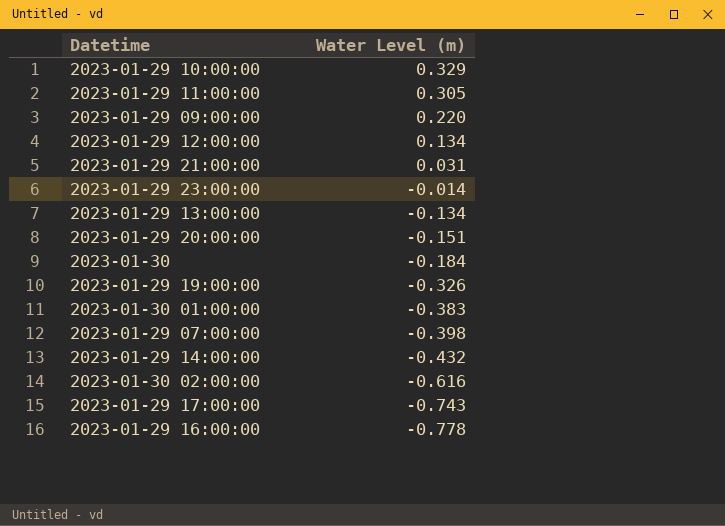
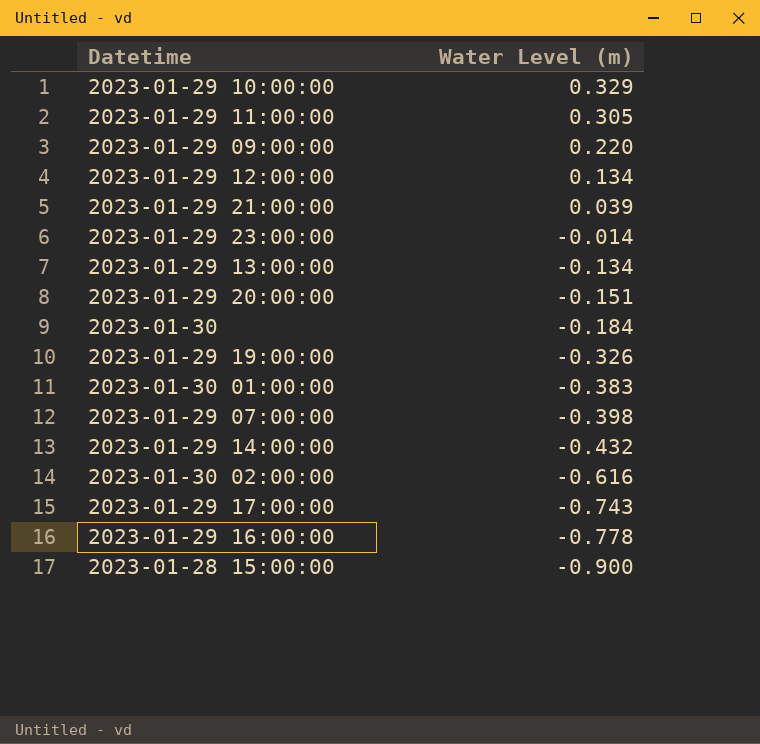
2023-01-29 21:00:00 | Water Level (m): 0.031 -> 0.039
row 2023-01-28 15:00:00: none -> -0.900

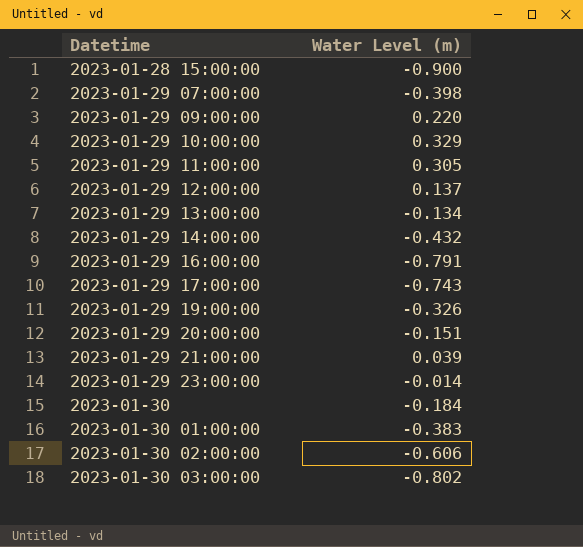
row order: Water Level (m) descending -> Datetime ascending
2023-01-29 12:00:00 | Water Level (m): 0.134 -> 0.137
2023-01-29 16:00:00 | Water Level (m): -0.778 -> -0.791
2023-01-30 02:00:00 | Water Level (m): -0.616 -> -0.606
row 2023-01-30 03:00:00: none -> -0.802

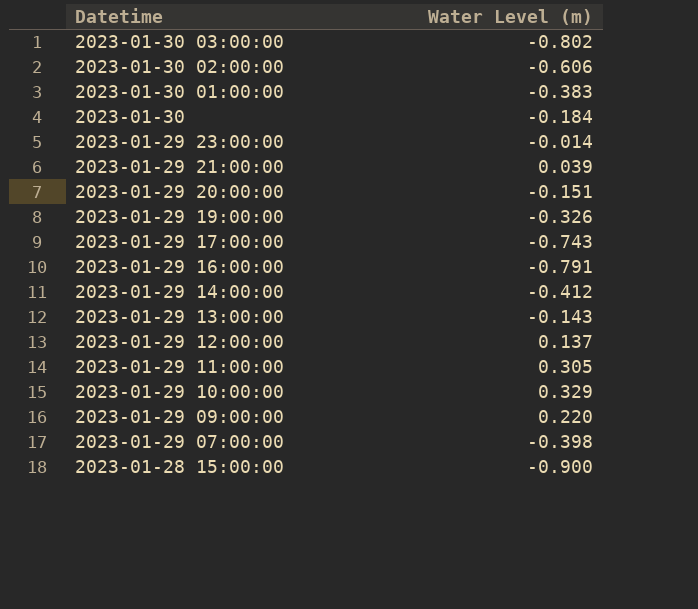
row order: Datetime ascending -> Datetime descending
2023-01-29 14:00:00 | Water Level (m): -0.432 -> -0.412
2023-01-29 13:00:00 | Water Level (m): -0.134 -> -0.143

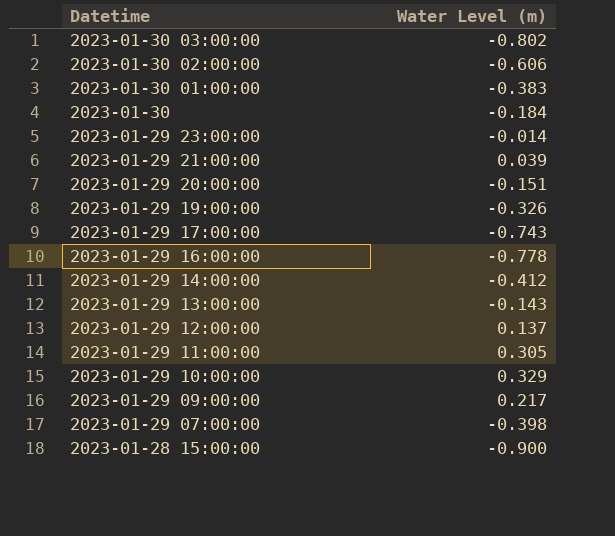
2023-01-29 16:00:00 | Water Level (m): -0.791 -> -0.778
2023-01-29 09:00:00 | Water Level (m): 0.220 -> 0.217

